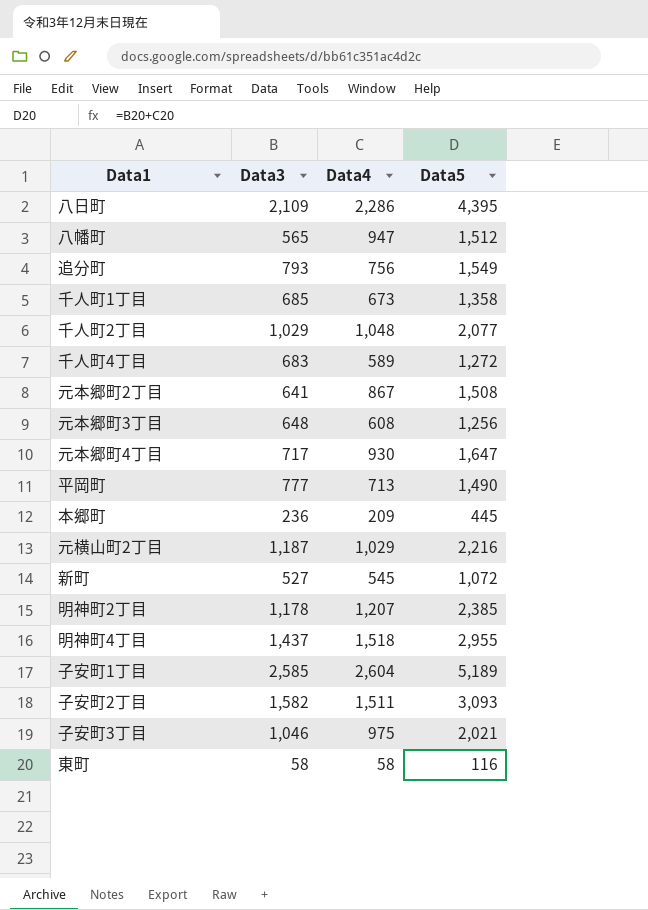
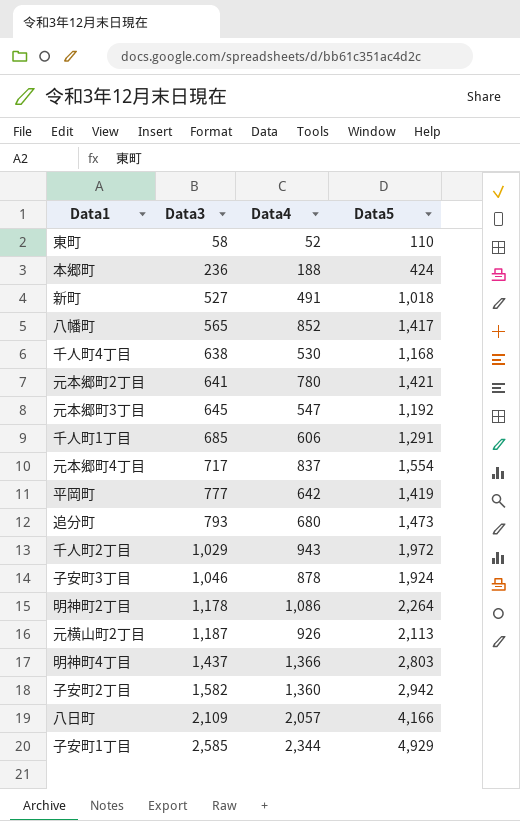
row order: none -> Data3 ascending
東町 | Data4: 58 -> 52
東町 | Data5: 116 -> 110
本郷町 | Data4: 209 -> 188
本郷町 | Data5: 445 -> 424
新町 | Data4: 545 -> 491
新町 | Data5: 1,072 -> 1,018
八幡町 | Data4: 947 -> 852
八幡町 | Data5: 1,512 -> 1,417
千人町4丁目 | Data3: 683 -> 638
千人町4丁目 | Data4: 589 -> 530
千人町4丁目 | Data5: 1,272 -> 1,168
元本郷町2丁目 | Data4: 867 -> 780
元本郷町2丁目 | Data5: 1,508 -> 1,421
元本郷町3丁目 | Data3: 648 -> 645
元本郷町3丁目 | Data4: 608 -> 547
元本郷町3丁目 | Data5: 1,256 -> 1,192
千人町1丁目 | Data4: 673 -> 606
千人町1丁目 | Data5: 1,358 -> 1,291
元本郷町4丁目 | Data4: 930 -> 837
元本郷町4丁目 | Data5: 1,647 -> 1,554
平岡町 | Data4: 713 -> 642
平岡町 | Data5: 1,490 -> 1,419
追分町 | Data4: 756 -> 680
追分町 | Data5: 1,549 -> 1,473
千人町2丁目 | Data4: 1,048 -> 943
千人町2丁目 | Data5: 2,077 -> 1,972
子安町3丁目 | Data4: 975 -> 878
子安町3丁目 | Data5: 2,021 -> 1,924
明神町2丁目 | Data4: 1,207 -> 1,086
明神町2丁目 | Data5: 2,385 -> 2,264
元横山町2丁目 | Data4: 1,029 -> 926
元横山町2丁目 | Data5: 2,216 -> 2,113
明神町4丁目 | Data4: 1,518 -> 1,366
明神町4丁目 | Data5: 2,955 -> 2,803
子安町2丁目 | Data4: 1,511 -> 1,360
子安町2丁目 | Data5: 3,093 -> 2,942
八日町 | Data4: 2,286 -> 2,057
八日町 | Data5: 4,395 -> 4,166
子安町1丁目 | Data4: 2,604 -> 2,344
子安町1丁目 | Data5: 5,189 -> 4,929

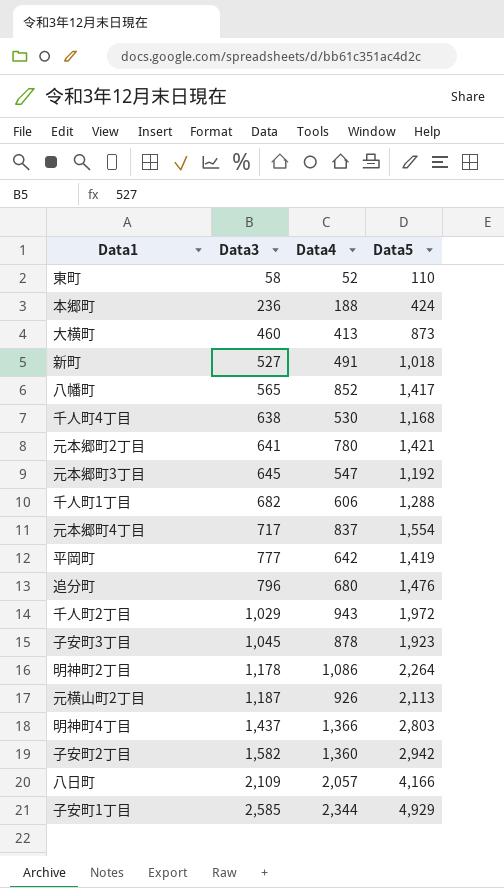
row 大横町: none -> 460 | 413 | 873
千人町1丁目 | Data3: 685 -> 682
千人町1丁目 | Data5: 1,291 -> 1,288
追分町 | Data3: 793 -> 796
追分町 | Data5: 1,473 -> 1,476
子安町3丁目 | Data3: 1,046 -> 1,045
子安町3丁目 | Data5: 1,924 -> 1,923

